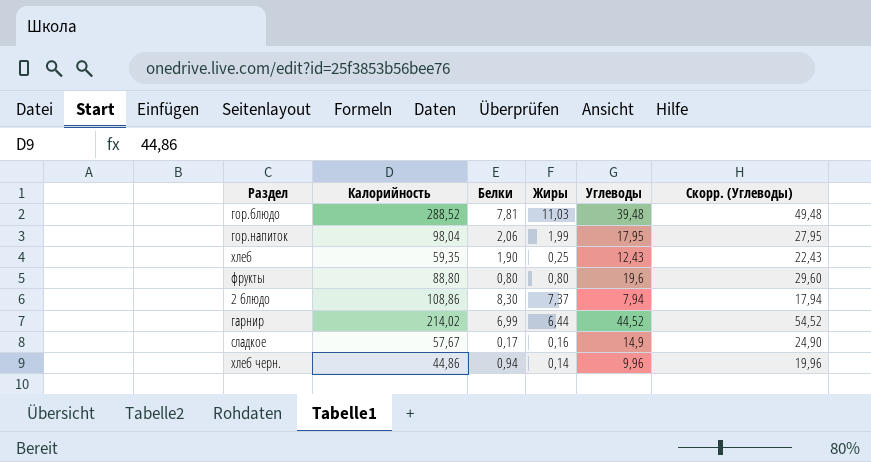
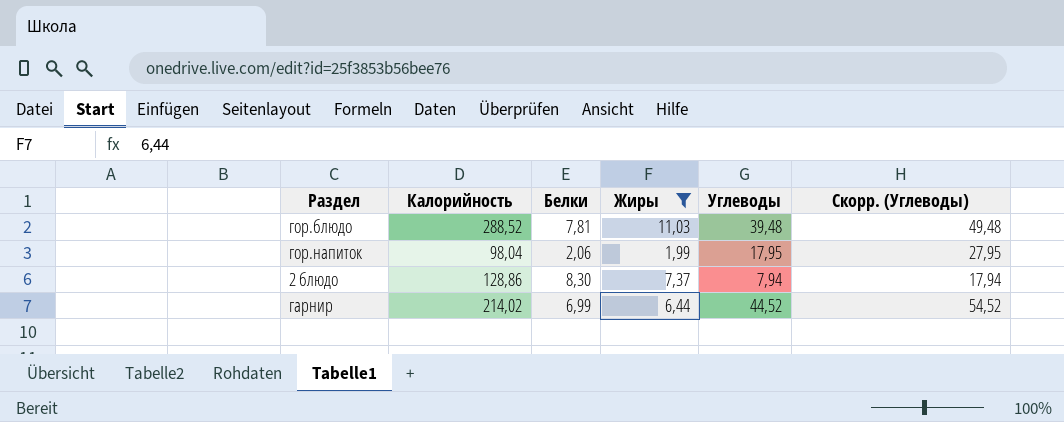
filter: none -> Жиры >= 1,99
2 блюдо | Калорийность: 108,86 -> 128,86

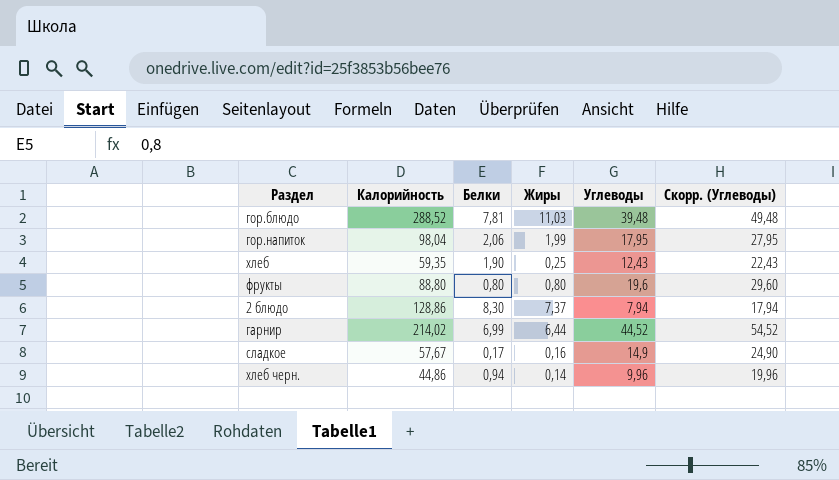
filter: Жиры >= 1,99 -> none

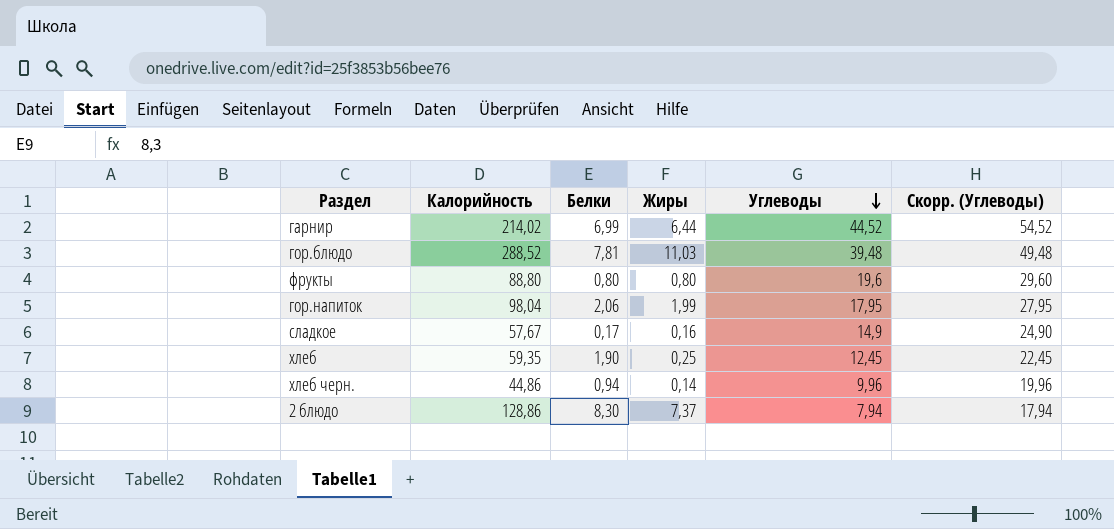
row order: none -> Углеводы descending
хлеб | Углеводы: 12,43 -> 12,45
хлеб | Скорр. (Углеводы): 22,43 -> 22,45

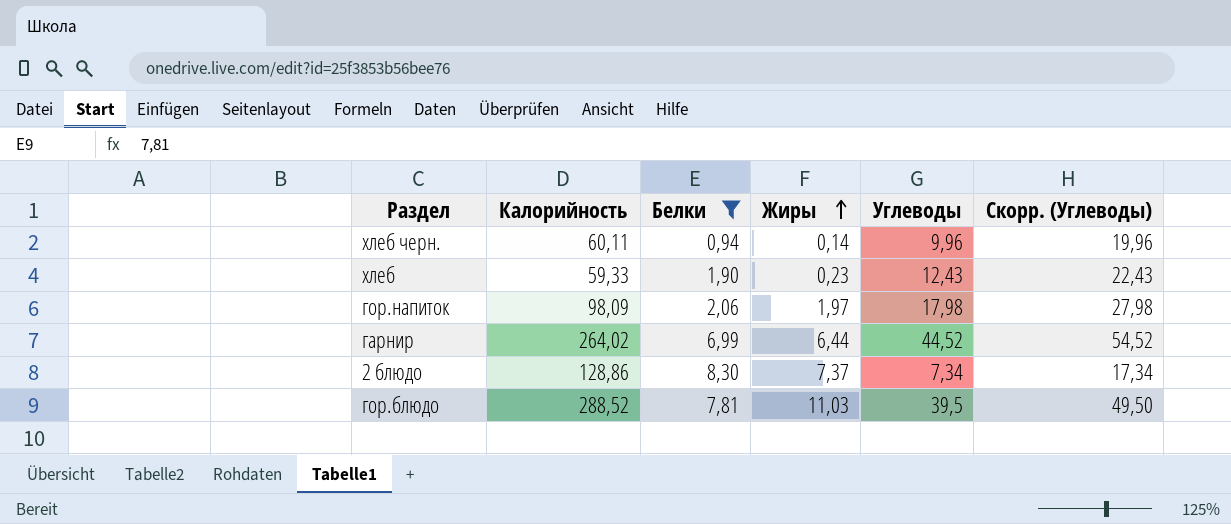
filter: none -> Белки >= 0,94
row order: Углеводы descending -> Жиры ascending
хлеб черн. | Калорийность: 44,86 -> 60,11
хлеб | Калорийность: 59,35 -> 59,33
хлеб | Жиры: 0,25 -> 0,23
хлеб | Углеводы: 12,45 -> 12,43
хлеб | Скорр. (Углеводы): 22,45 -> 22,43
гор.напиток | Калорийность: 98,04 -> 98,09
гор.напиток | Жиры: 1,99 -> 1,97
гор.напиток | Углеводы: 17,95 -> 17,98
гор.напиток | Скорр. (Углеводы): 27,95 -> 27,98
гарнир | Калорийность: 214,02 -> 264,02
2 блюдо | Углеводы: 7,94 -> 7,34
2 блюдо | Скорр. (Углеводы): 17,94 -> 17,34
гор.блюдо | Углеводы: 39,48 -> 39,5
гор.блюдо | Скорр. (Углеводы): 49,48 -> 49,50

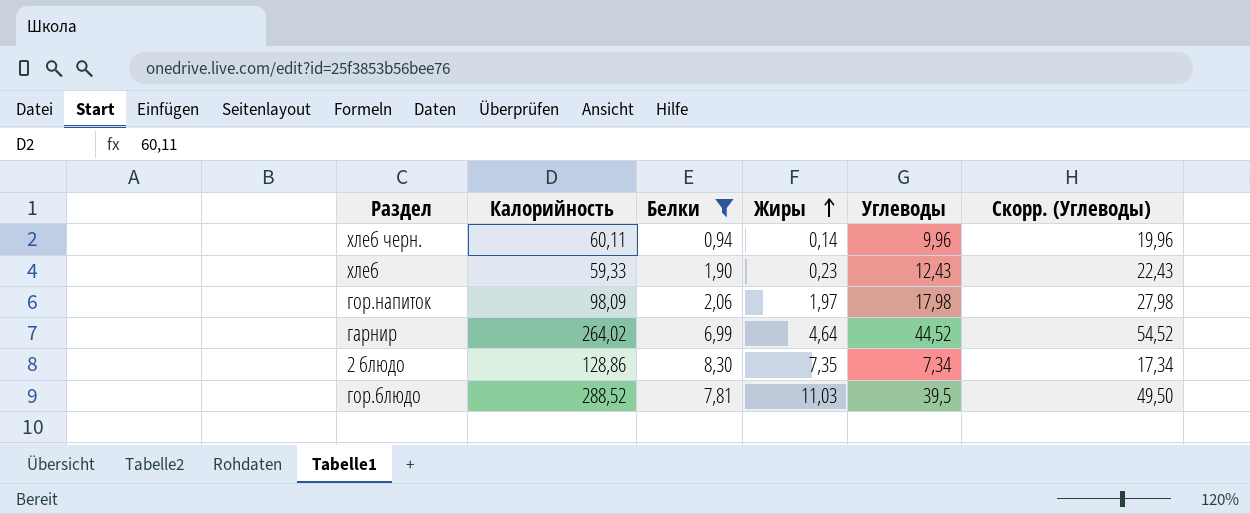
гарнир | Жиры: 6,44 -> 4,64
2 блюдо | Жиры: 7,37 -> 7,35

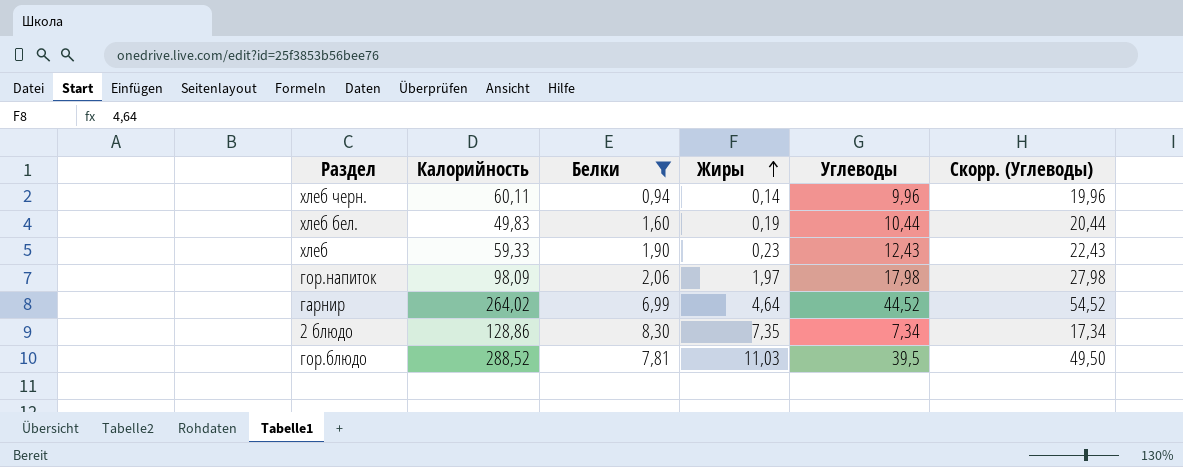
row хлеб бел.: none -> 49,83 | 1,60 | 0,19 | 10,44 | 20,44

